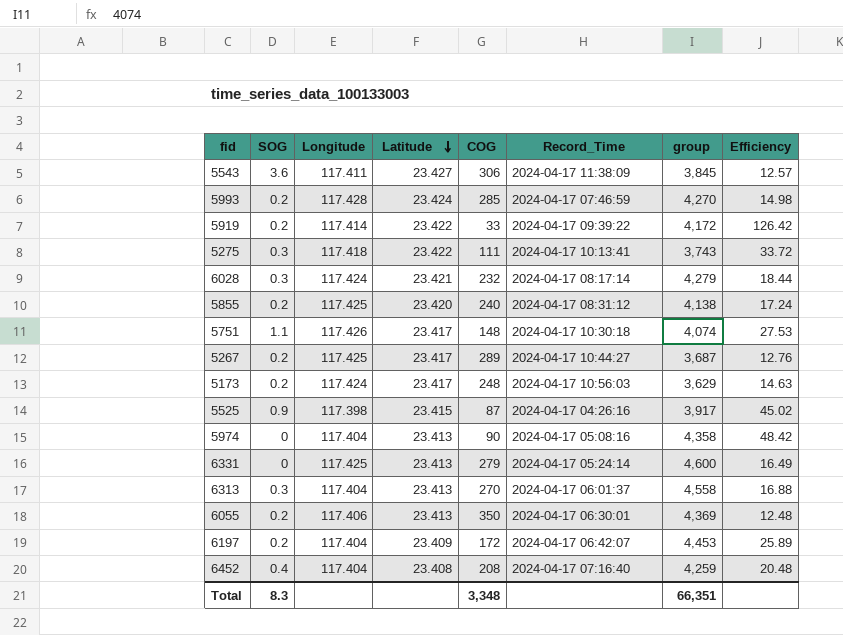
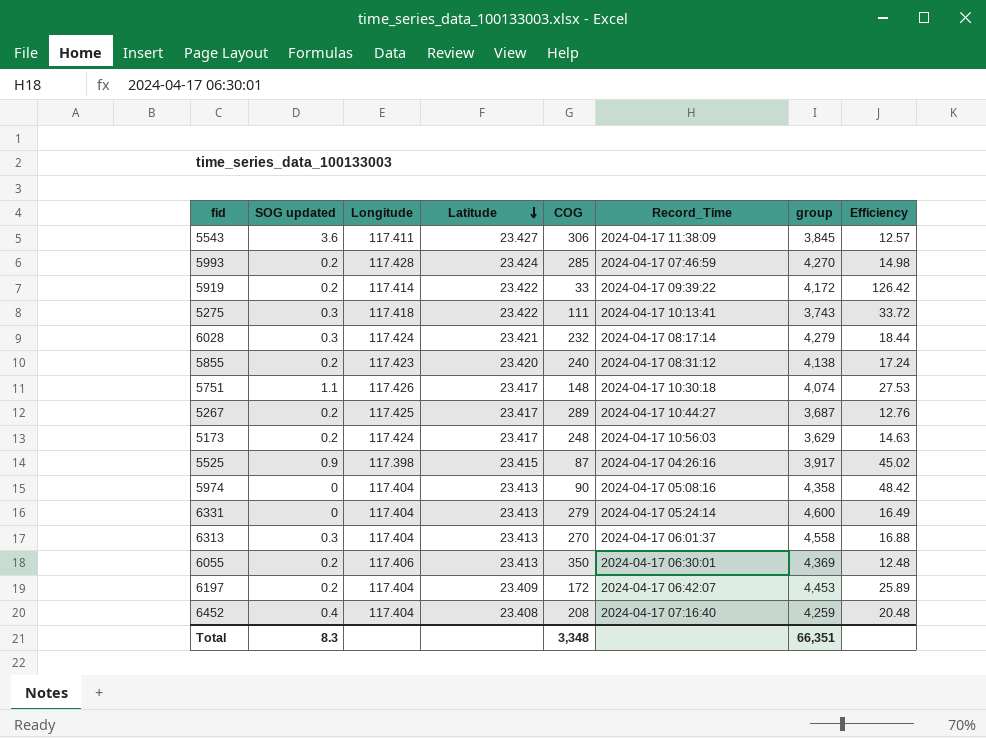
column name: SOG -> SOG updated
5855 | Longitude: 117.425 -> 117.423
6331 | Longitude: 117.425 -> 117.404

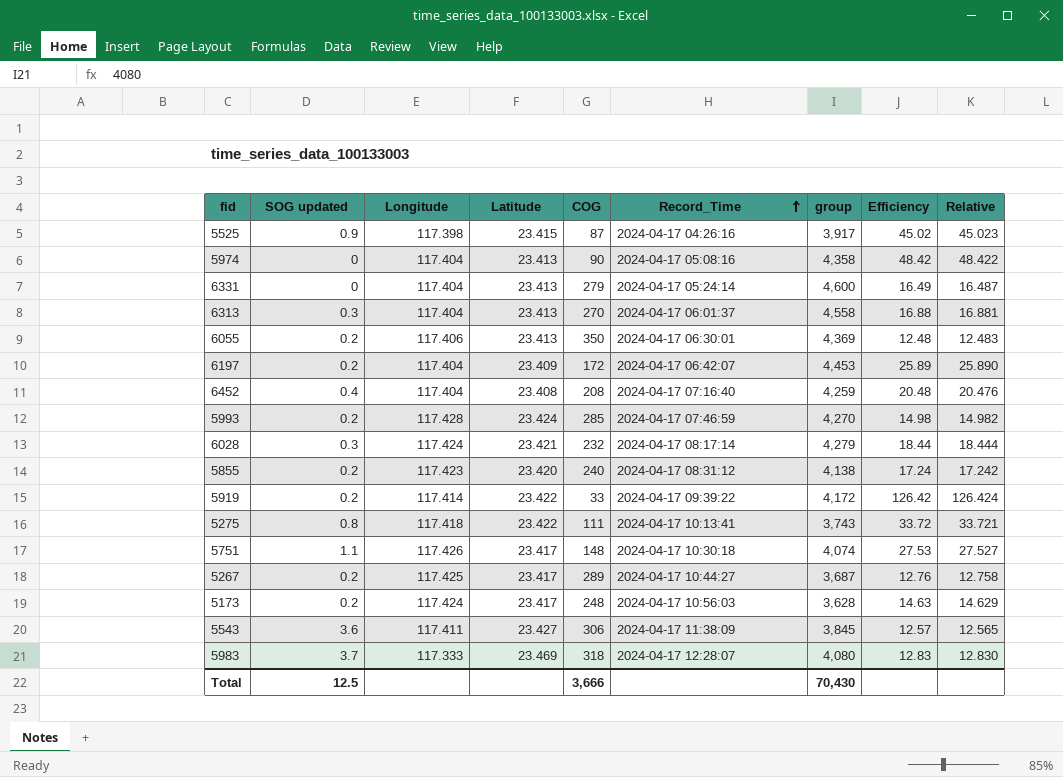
row order: Latitude descending -> Record_Time ascending
column Relative | formula: none -> [group] / [COG]
5275 | SOG updated: 0.3 -> 0.8
5173 | group: 3,629 -> 3,628
row 5983: none -> 3.7 | 117.333 | 23.469 | 318 | 2024-04-17 12:28:07 | 4,080 | 12.83 | 12.830
Total | SOG updated: 8.3 -> 12.5
Total | COG: 3,348 -> 3,666
Total | group: 66,351 -> 70,430

